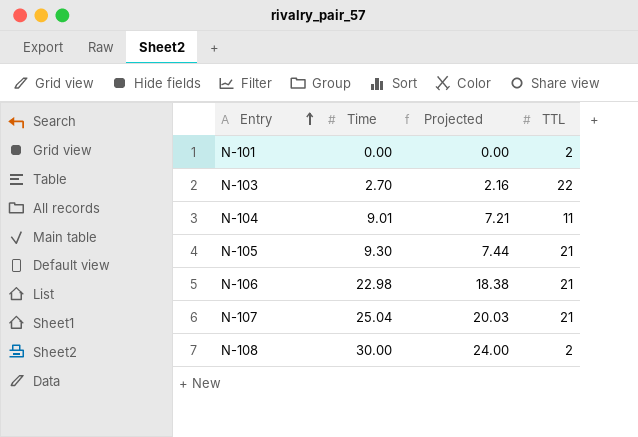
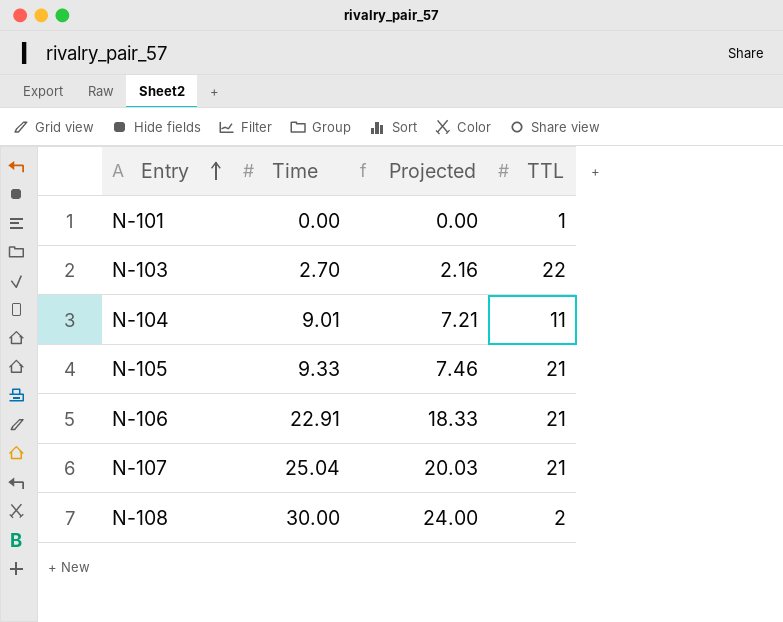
N-101 | TTL: 2 -> 1
N-105 | Time: 9.30 -> 9.33
N-105 | Projected: 7.44 -> 7.46
N-106 | Time: 22.98 -> 22.91
N-106 | Projected: 18.38 -> 18.33

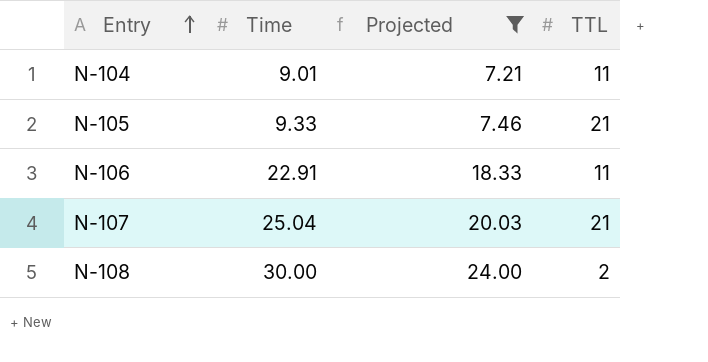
filter: none -> Projected >= 7.21
N-106 | TTL: 21 -> 11

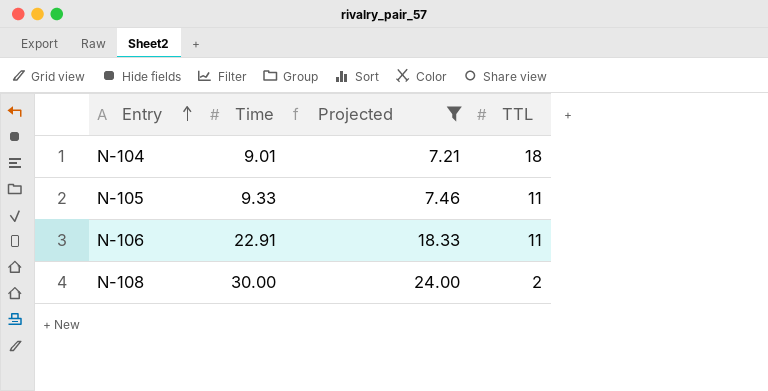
row N-107: 25.04 | 20.03 | 21 -> none
N-104 | TTL: 11 -> 18
N-105 | TTL: 21 -> 11

